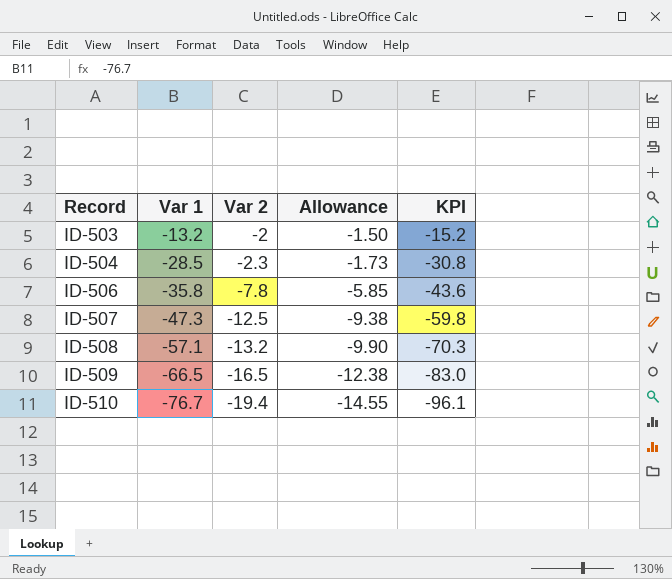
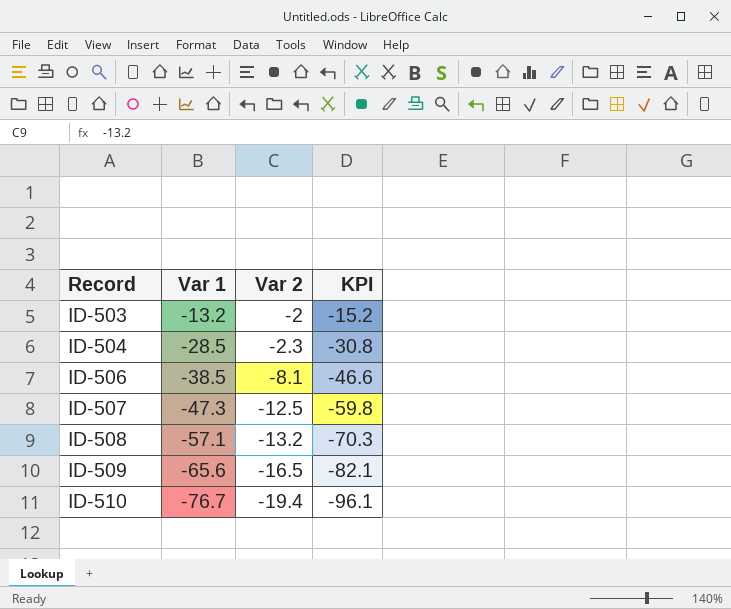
column Allowance | formula: [Var 2] * 0.75 -> none
ID-506 | Var 1: -35.8 -> -38.5
ID-506 | Var 2: -7.8 -> -8.1
ID-506 | KPI: -43.6 -> -46.6
ID-509 | Var 1: -66.5 -> -65.6
ID-509 | KPI: -83.0 -> -82.1

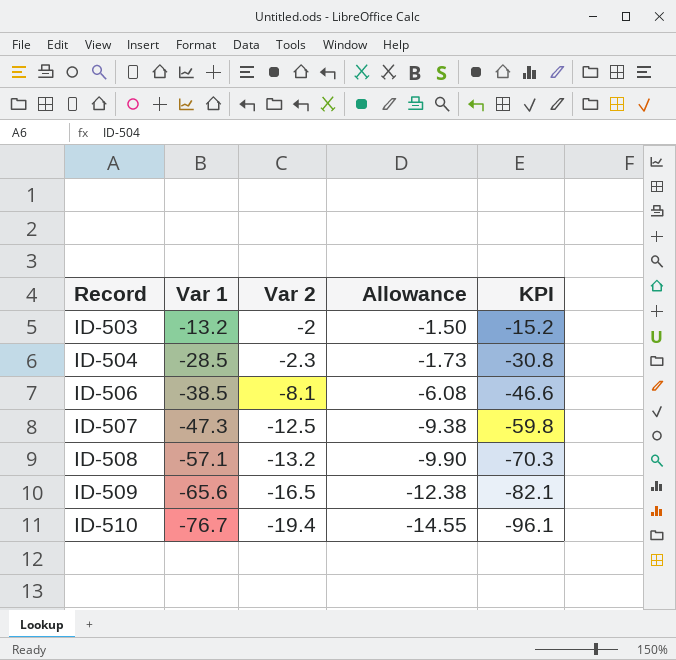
column Allowance | formula: none -> [Var 2] * 0.75

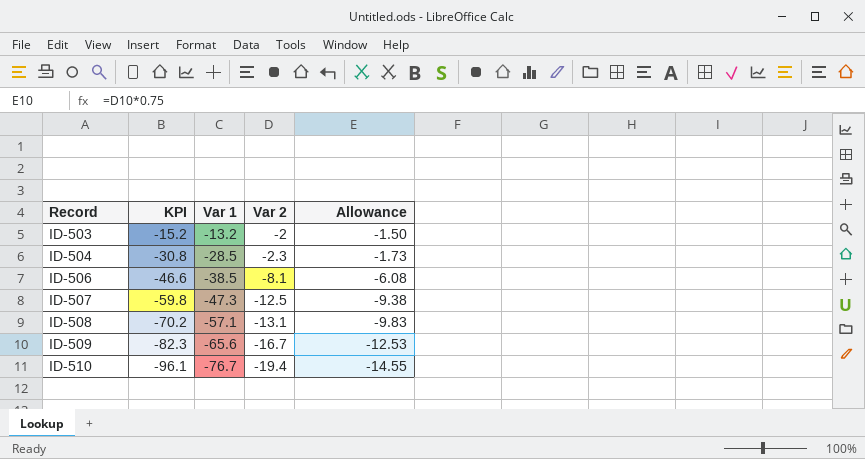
column KPI | position: 5 -> 2
ID-508 | KPI: -70.3 -> -70.2
ID-508 | Var 2: -13.2 -> -13.1
ID-508 | Allowance: -9.90 -> -9.83
ID-509 | KPI: -82.1 -> -82.3
ID-509 | Var 2: -16.5 -> -16.7
ID-509 | Allowance: -12.38 -> -12.53

